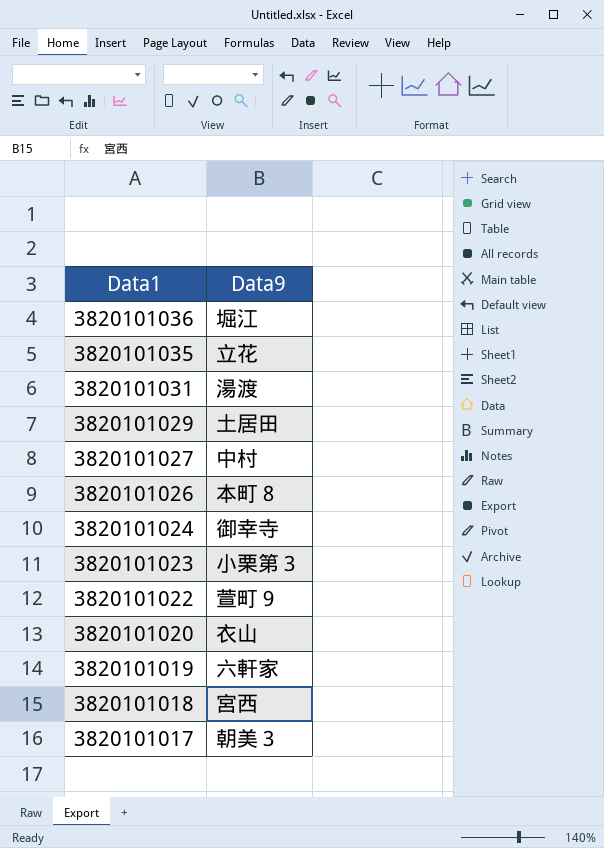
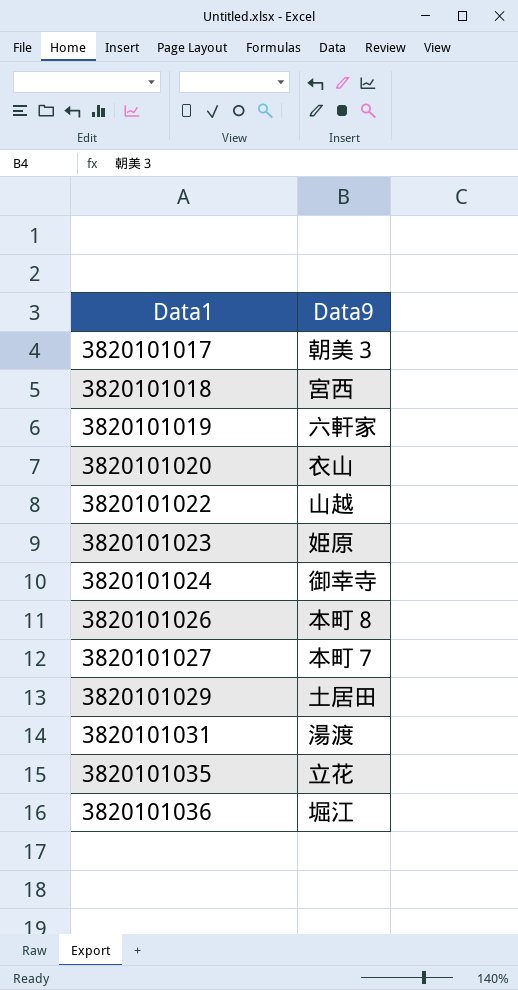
row order: Data1 descending -> Data1 ascending
3820101022 | Data9: 萱町９ -> 山越
3820101023 | Data9: 小栗第３ -> 姫原
3820101027 | Data9: 中村 -> 本町７

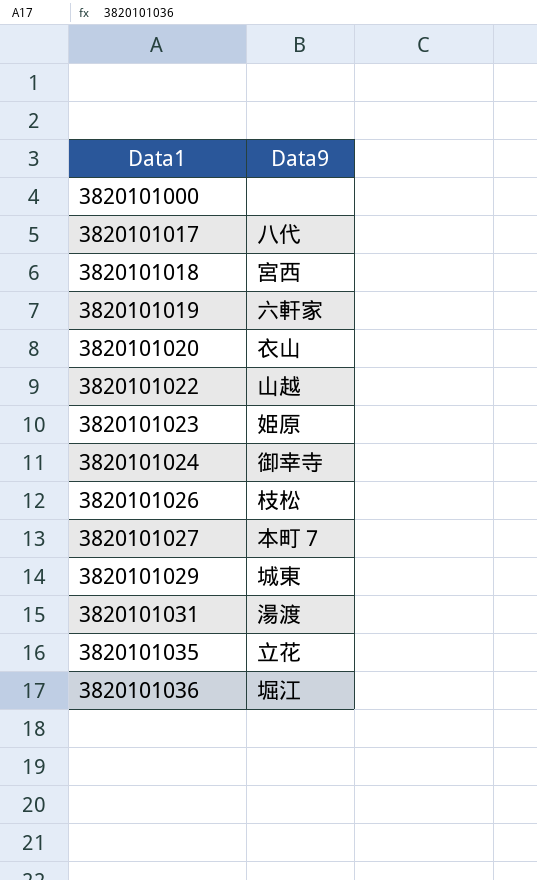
row 3820101000: none -> none
3820101017 | Data9: 朝美３ -> 八代
3820101026 | Data9: 本町８ -> 枝松
3820101029 | Data9: 土居田 -> 城東

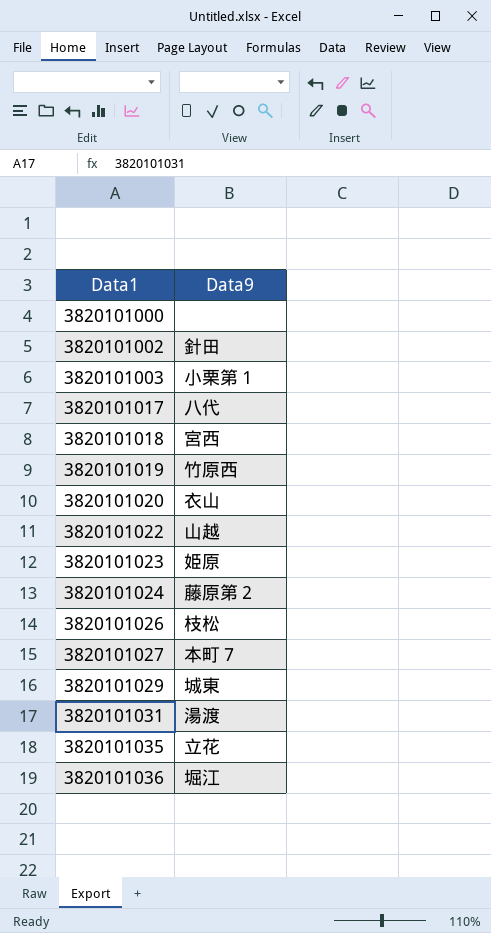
row 3820101002: none -> 針田
row 3820101003: none -> 小栗第１
3820101019 | Data9: 六軒家 -> 竹原西
3820101024 | Data9: 御幸寺 -> 藤原第２

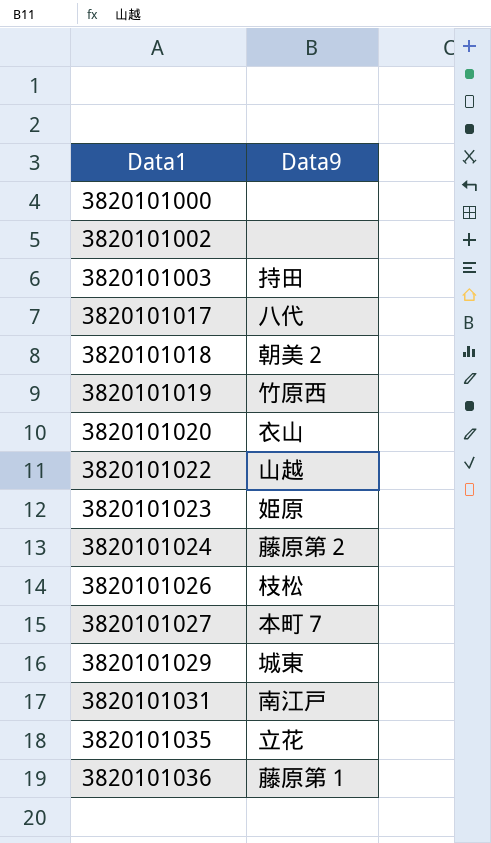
3820101002 | Data9: 針田 -> none
3820101003 | Data9: 小栗第１ -> 持田
3820101018 | Data9: 宮西 -> 朝美２
3820101031 | Data9: 湯渡 -> 南江戸
3820101036 | Data9: 堀江 -> 藤原第１

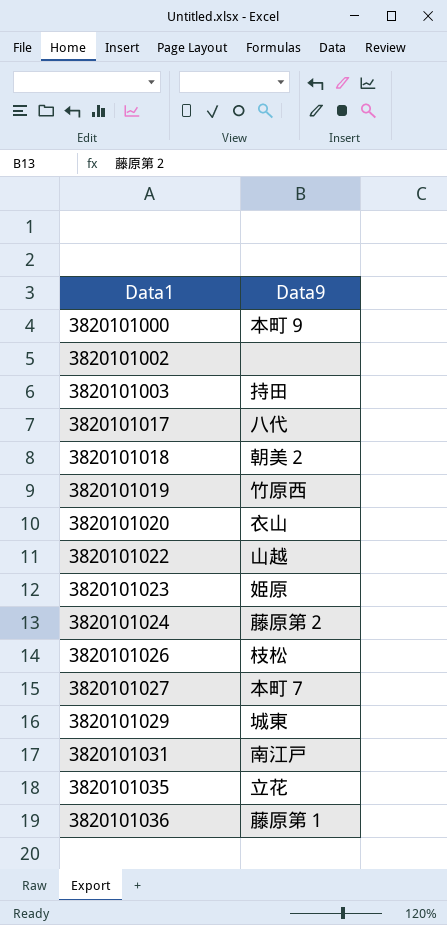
3820101000 | Data9: none -> 本町９

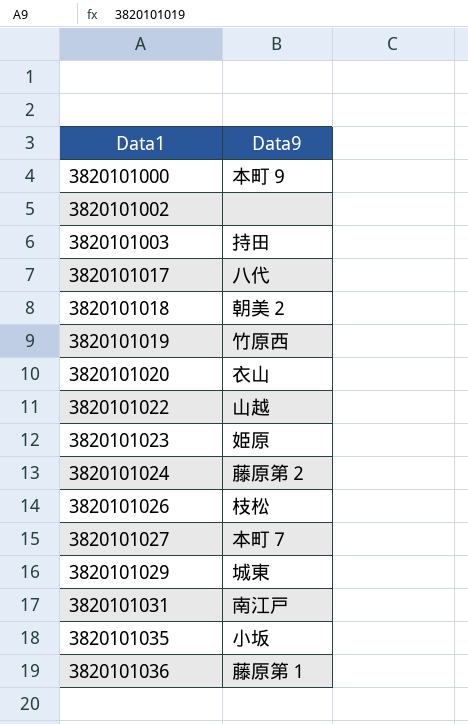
3820101035 | Data9: 立花 -> 小坂

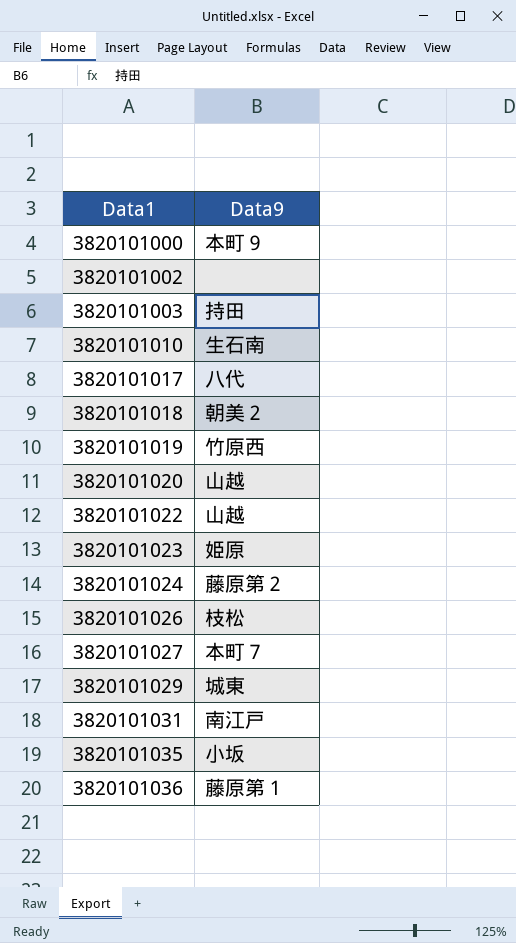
row 3820101010: none -> 生石南
3820101020 | Data9: 衣山 -> 山越

